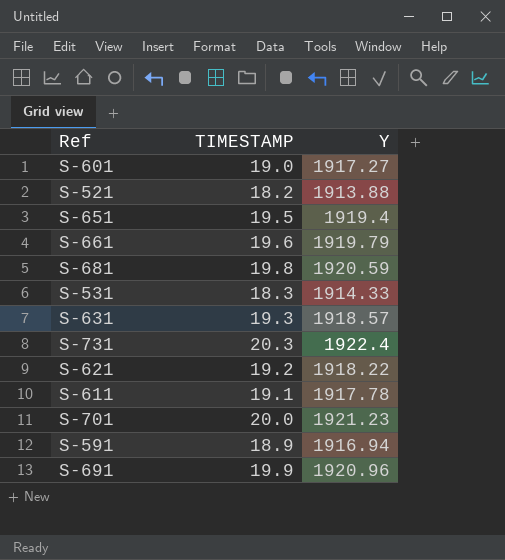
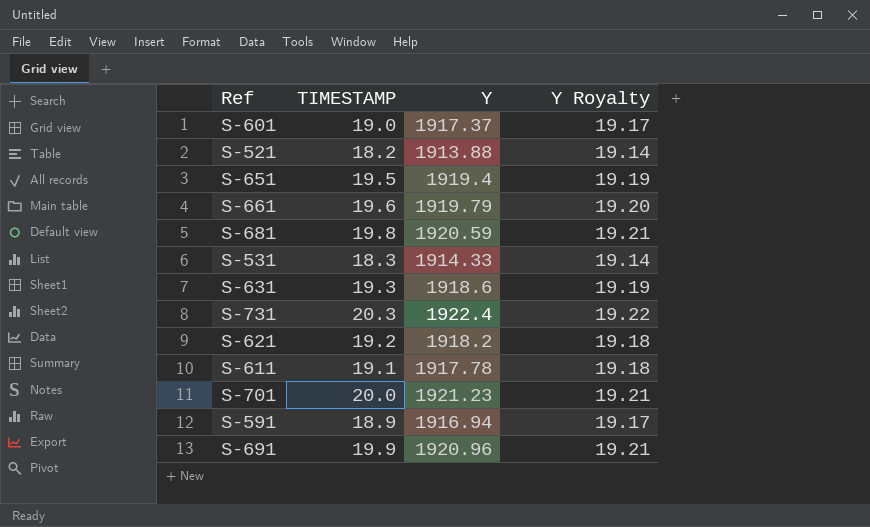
column Y Royalty | formula: none -> [Y] * 0.01
S-601 | Y: 1917.27 -> 1917.37
S-631 | Y: 1918.57 -> 1918.6
S-621 | Y: 1918.22 -> 1918.2

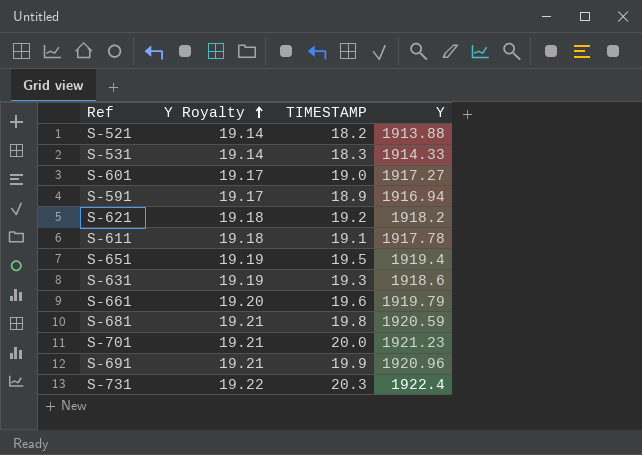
row order: none -> Y Royalty ascending
column Y Royalty | position: 4 -> 2
S-601 | Y: 1917.37 -> 1917.27

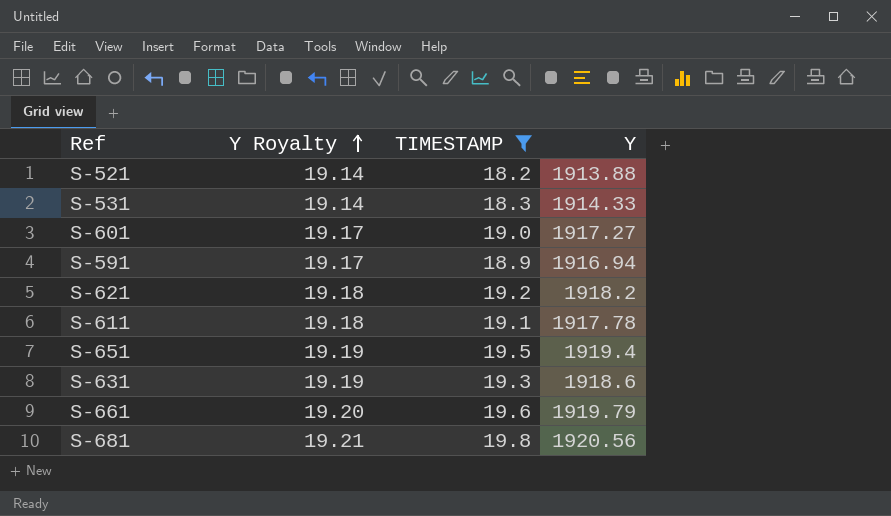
filter: none -> TIMESTAMP <= 19.8
S-681 | Y: 1920.59 -> 1920.56

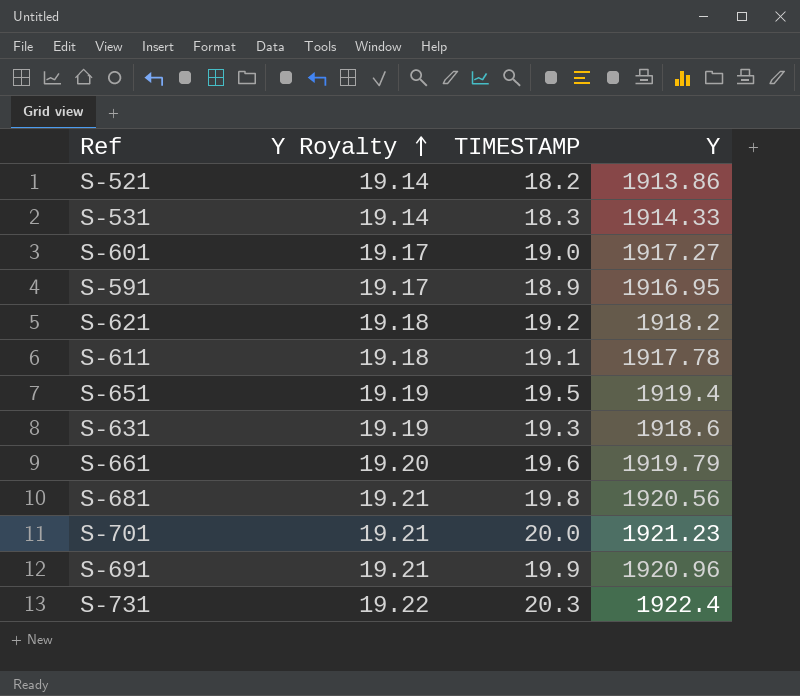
filter: TIMESTAMP <= 19.8 -> none
S-521 | Y: 1913.88 -> 1913.86
S-591 | Y: 1916.94 -> 1916.95

